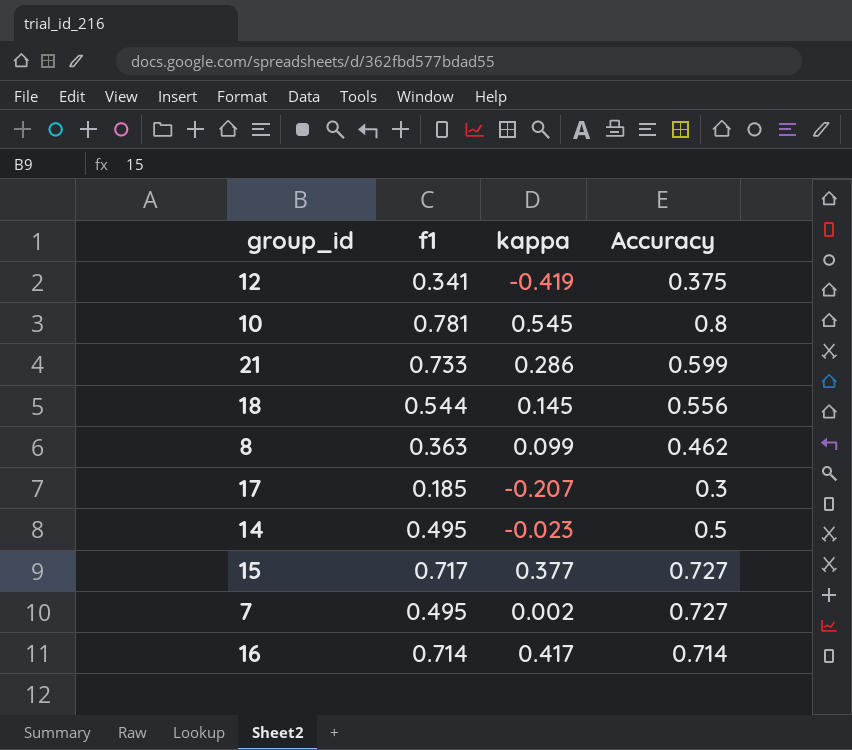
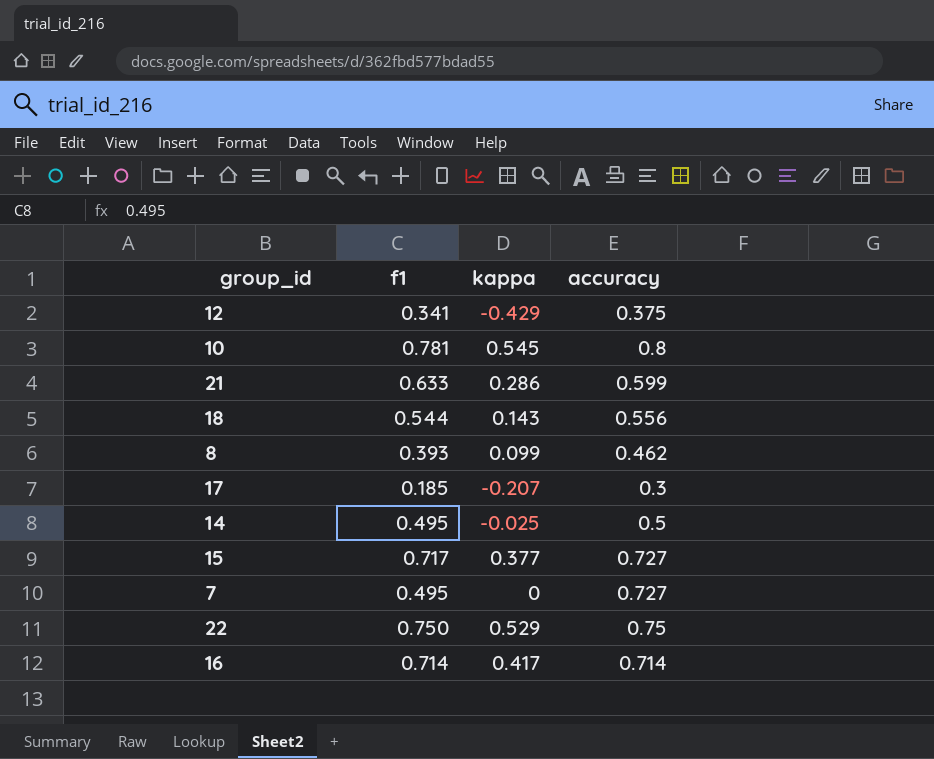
column name: Accuracy -> accuracy
12 | kappa: -0.419 -> -0.429
21 | f1: 0.733 -> 0.633
18 | kappa: 0.145 -> 0.143
8 | f1: 0.363 -> 0.393
14 | kappa: -0.023 -> -0.025
7 | kappa: 0.002 -> 0
row 22: none -> 0.750 | 0.529 | 0.75

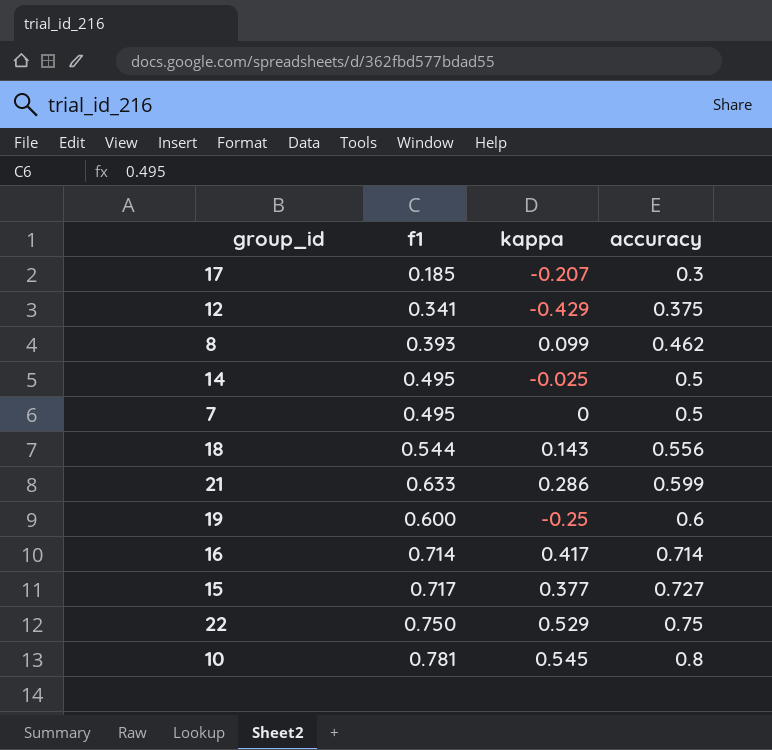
row order: none -> accuracy ascending
7 | accuracy: 0.727 -> 0.5
row 19: none -> 0.600 | -0.25 | 0.6

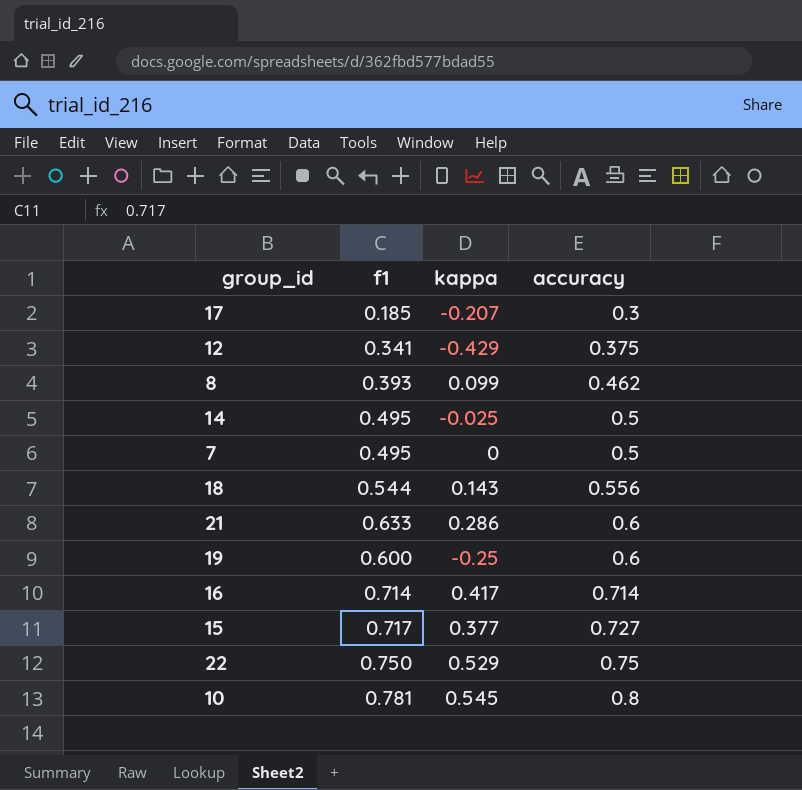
21 | accuracy: 0.599 -> 0.6

